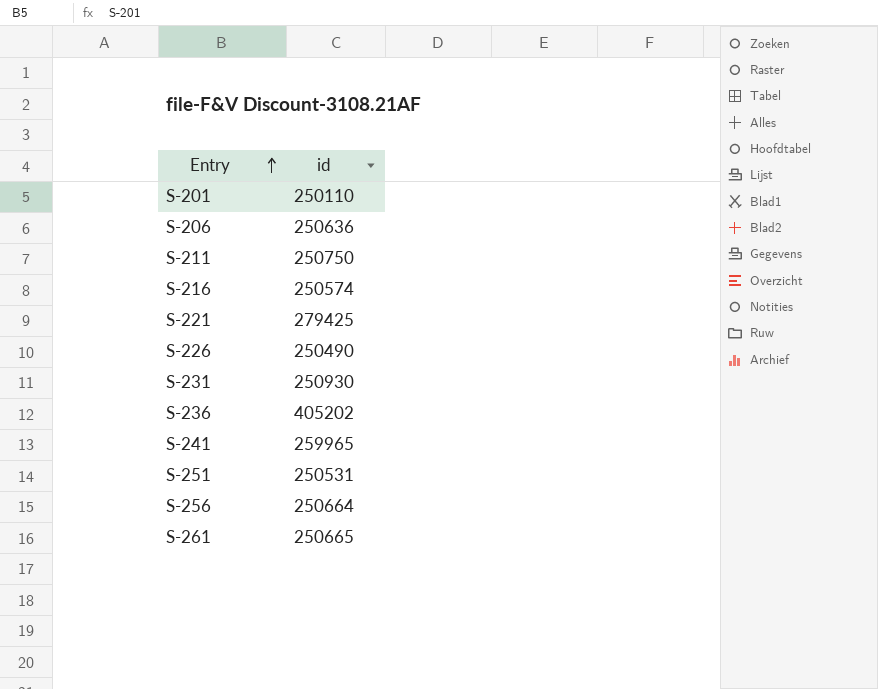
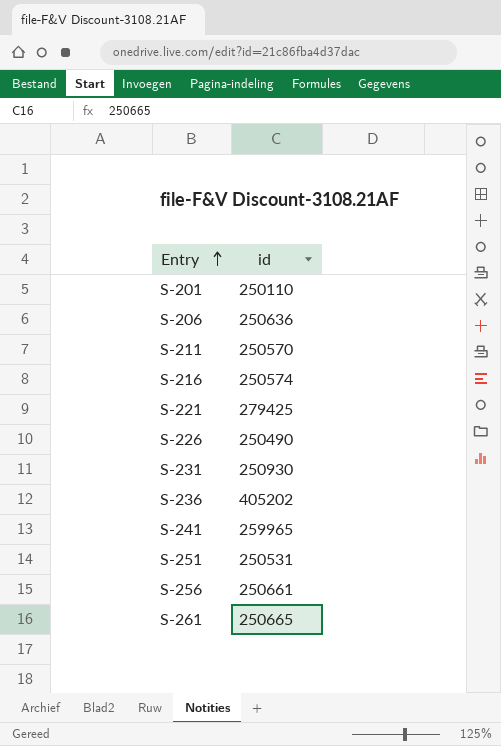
S-211 | id: 250750 -> 250570
S-256 | id: 250664 -> 250661

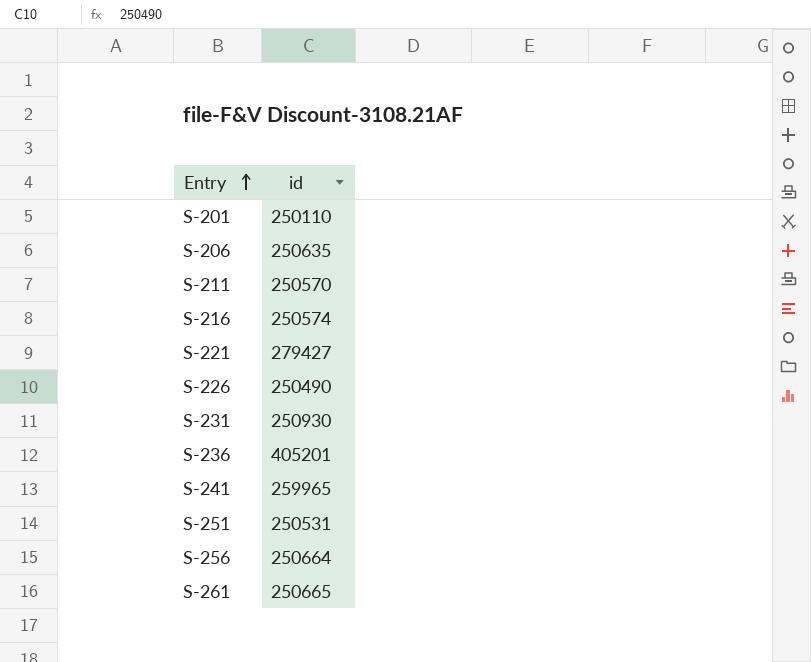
S-206 | id: 250636 -> 250635
S-221 | id: 279425 -> 279427
S-236 | id: 405202 -> 405201
S-256 | id: 250661 -> 250664

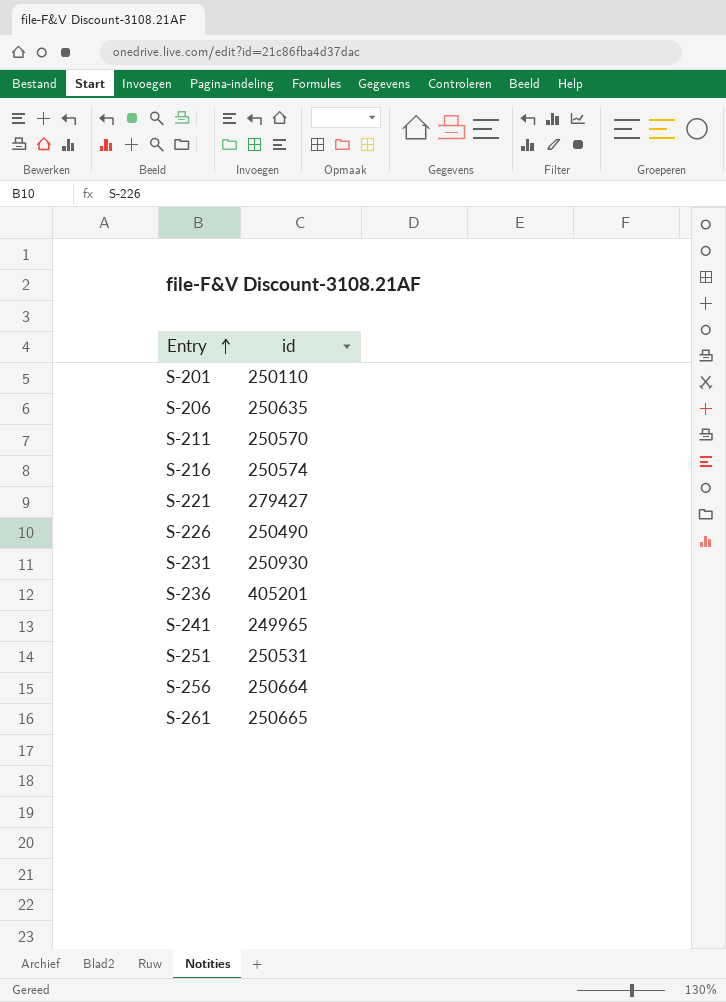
S-241 | id: 259965 -> 249965

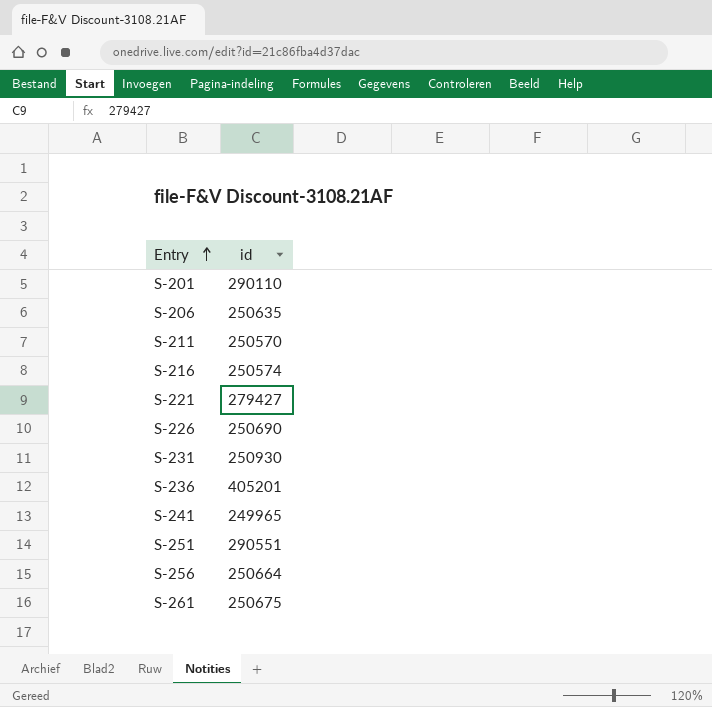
S-201 | id: 250110 -> 290110
S-226 | id: 250490 -> 250690
S-251 | id: 250531 -> 290551
S-261 | id: 250665 -> 250675

